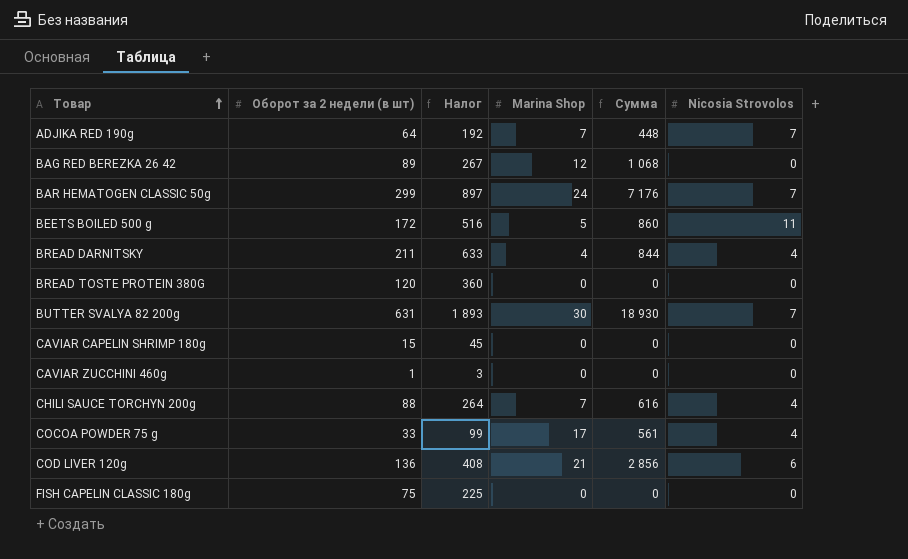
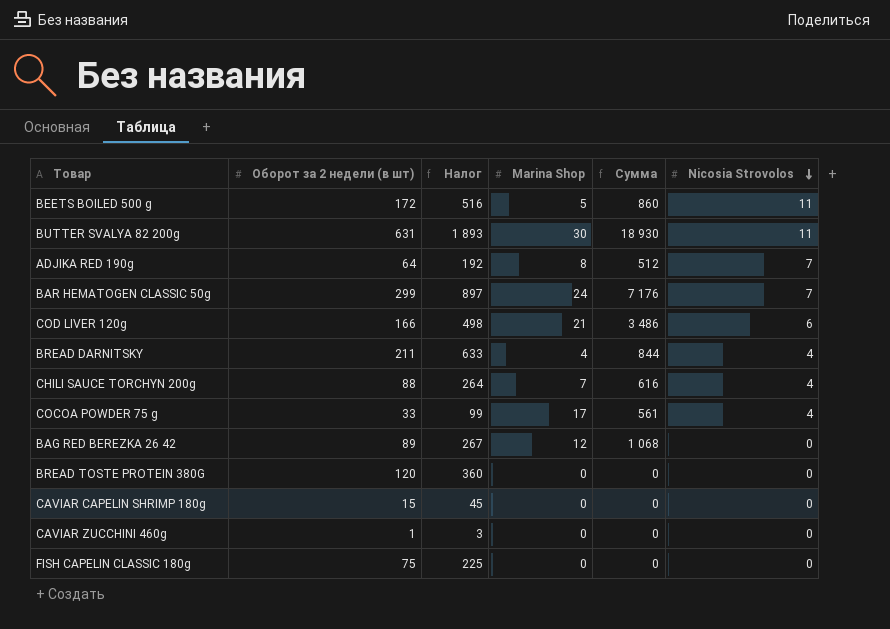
row order: Товар ascending -> Nicosia Strovolos descending
BUTTER SVALYA 82 200g | Nicosia Strovolos: 7 -> 11
ADJIKA RED 190g | Marina Shop: 7 -> 8
ADJIKA RED 190g | Сумма: 448 -> 512
COD LIVER 120g | Оборот за 2 недели (в шт): 136 -> 166
COD LIVER 120g | Налог: 408 -> 498
COD LIVER 120g | Сумма: 2 856 -> 3 486

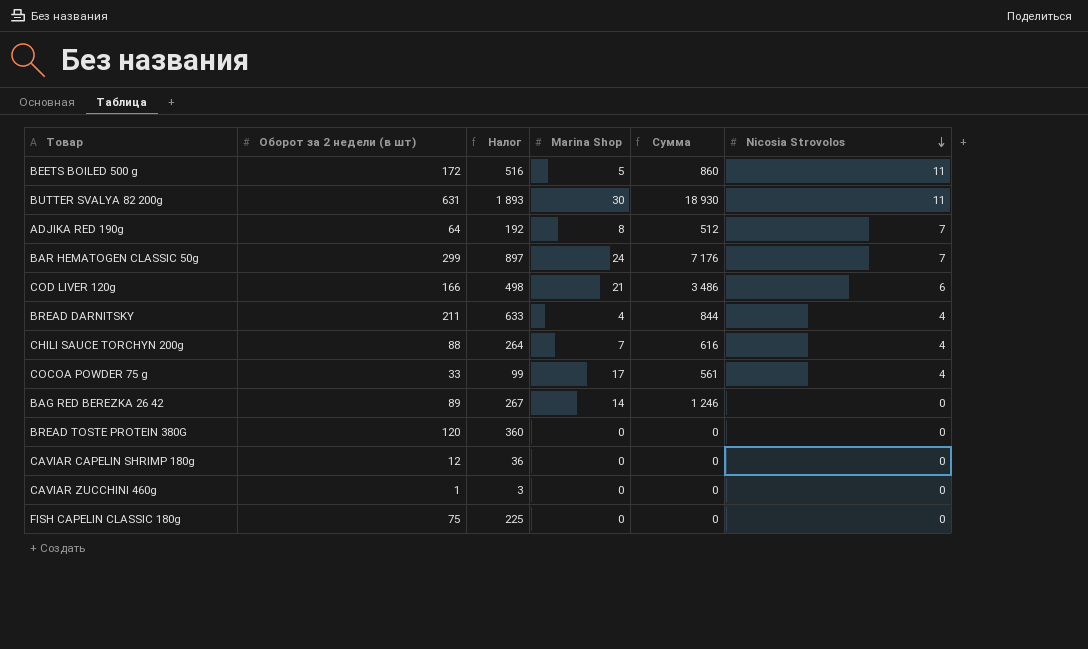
BAG RED BEREZKA 26 42 | Marina Shop: 12 -> 14
BAG RED BEREZKA 26 42 | Сумма: 1 068 -> 1 246
CAVIAR CAPELIN SHRIMP 180g | Оборот за 2 недели (в шт): 15 -> 12
CAVIAR CAPELIN SHRIMP 180g | Налог: 45 -> 36

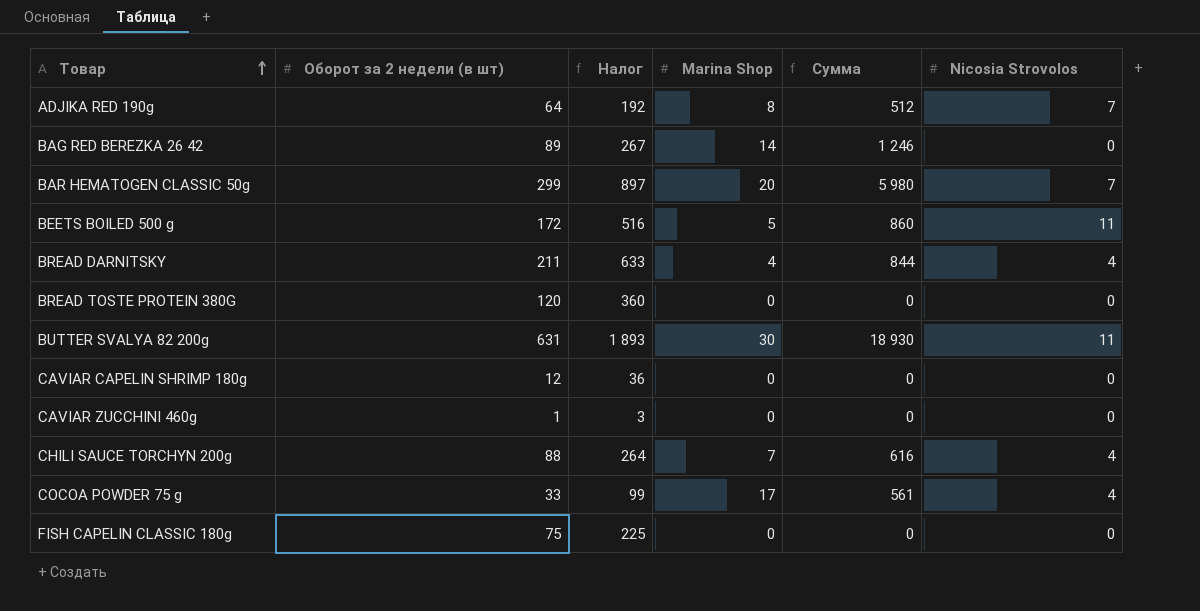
row order: Nicosia Strovolos descending -> Товар ascending
row COD LIVER 120g: 166 | 498 | 21 | 3 486 | 6 -> none
BAR HEMATOGEN CLASSIC 50g | Marina Shop: 24 -> 20
BAR HEMATOGEN CLASSIC 50g | Сумма: 7 176 -> 5 980

